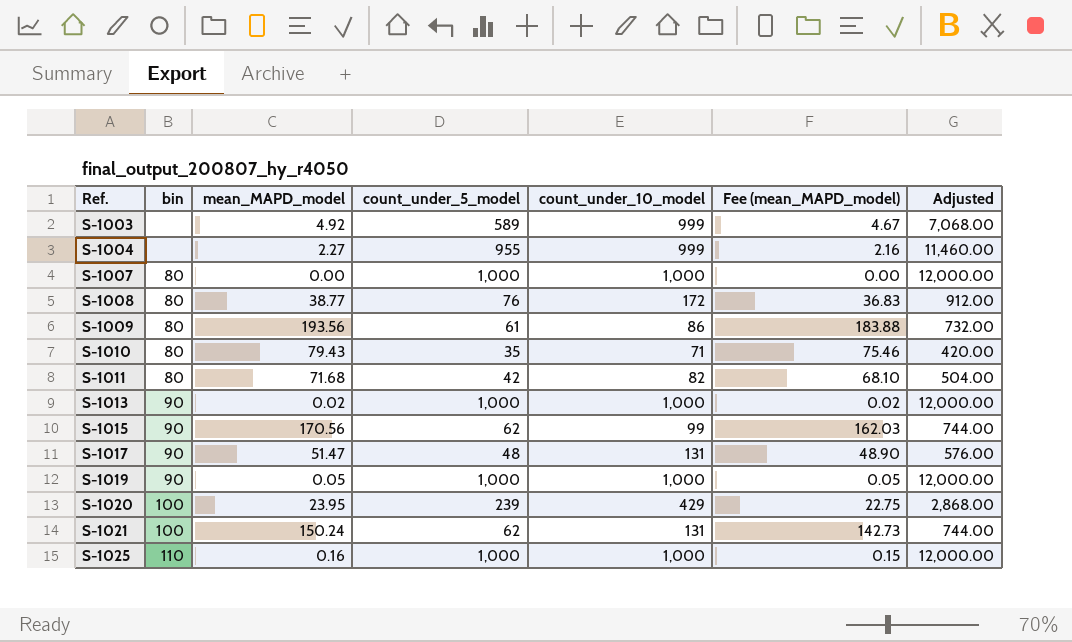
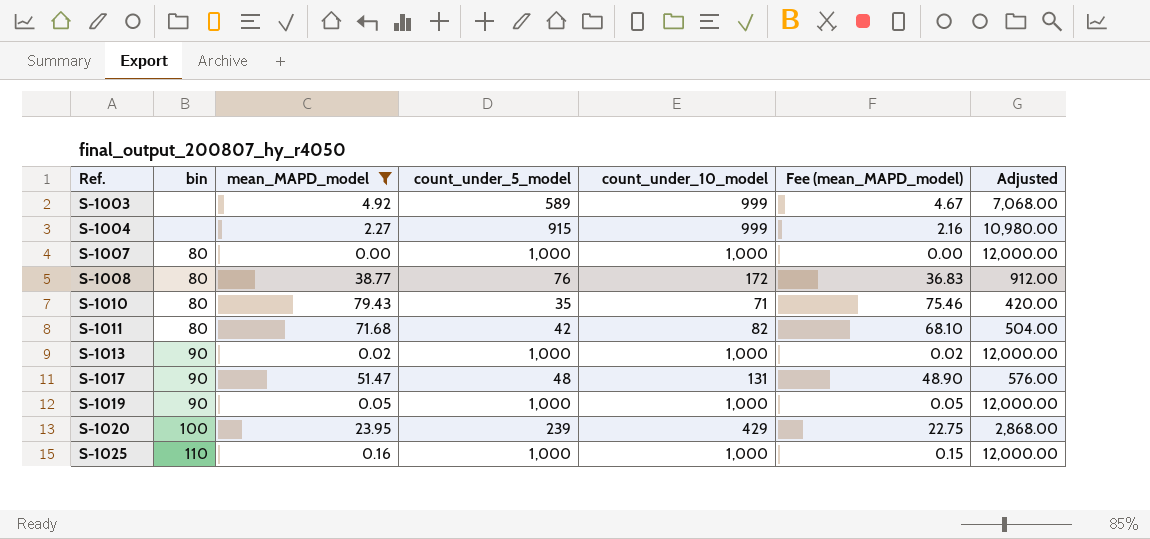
filter: none -> mean_MAPD_model <= 79.43
S-1004 | count_under_5_model: 955 -> 915
S-1004 | Adjusted: 11,460.00 -> 10,980.00

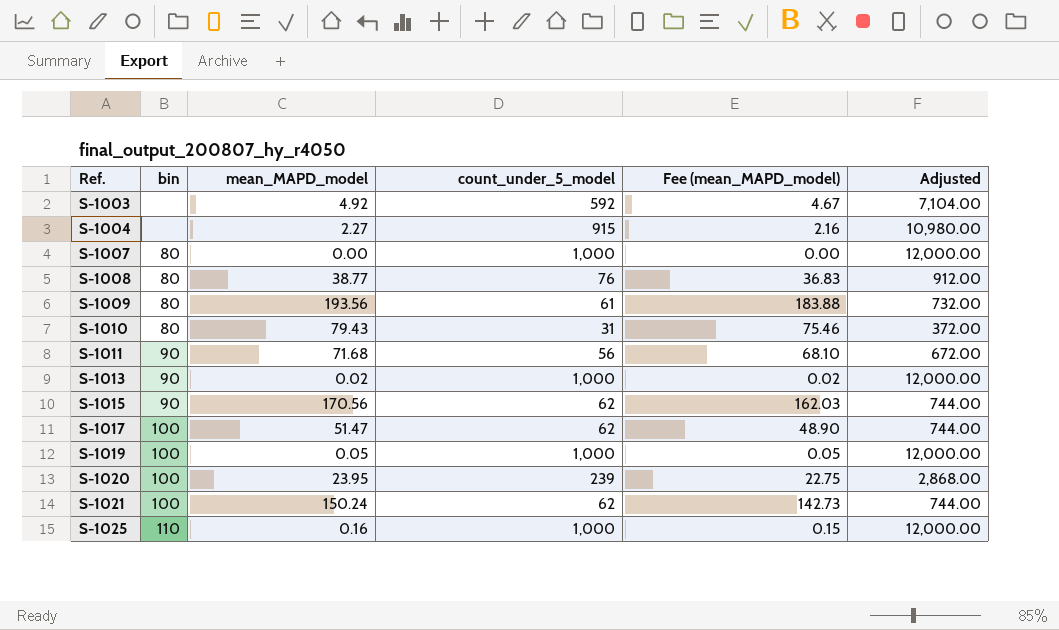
filter: mean_MAPD_model <= 79.43 -> none
column count_under_10_model | position: 5 -> none
S-1003 | count_under_5_model: 589 -> 592
S-1003 | Adjusted: 7,068.00 -> 7,104.00
S-1010 | count_under_5_model: 35 -> 31
S-1010 | Adjusted: 420.00 -> 372.00
S-1011 | bin: 80 -> 90
S-1011 | count_under_5_model: 42 -> 56
S-1011 | Adjusted: 504.00 -> 672.00
S-1017 | bin: 90 -> 100
S-1017 | count_under_5_model: 48 -> 62
S-1017 | Adjusted: 576.00 -> 744.00
S-1019 | bin: 90 -> 100

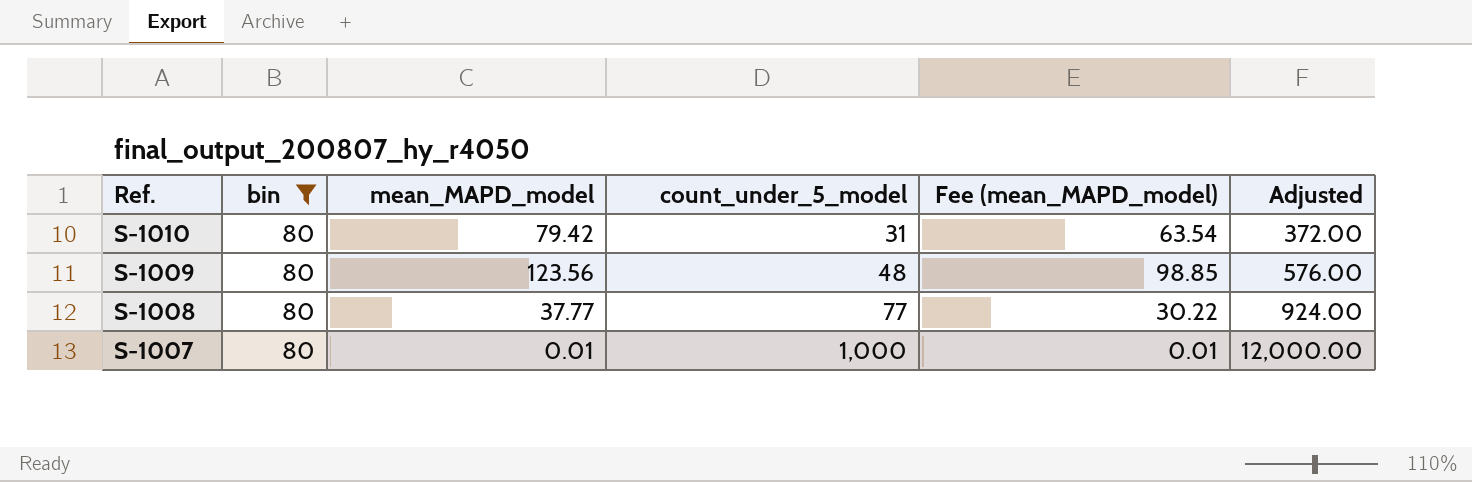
filter: none -> bin = 80
row order: Ref. ascending -> Ref. descending
column Fee (mean_MAPD_model) | formula: [mean_MAPD_model] * 0.95 -> [mean_MAPD_model] * 0.8
S-1010 | mean_MAPD_model: 79.43 -> 79.42
S-1009 | mean_MAPD_model: 193.56 -> 123.56
S-1009 | count_under_5_model: 61 -> 48
S-1009 | Adjusted: 732.00 -> 576.00
S-1008 | mean_MAPD_model: 38.77 -> 37.77
S-1008 | count_under_5_model: 76 -> 77
S-1008 | Adjusted: 912.00 -> 924.00
S-1007 | mean_MAPD_model: 0.00 -> 0.01

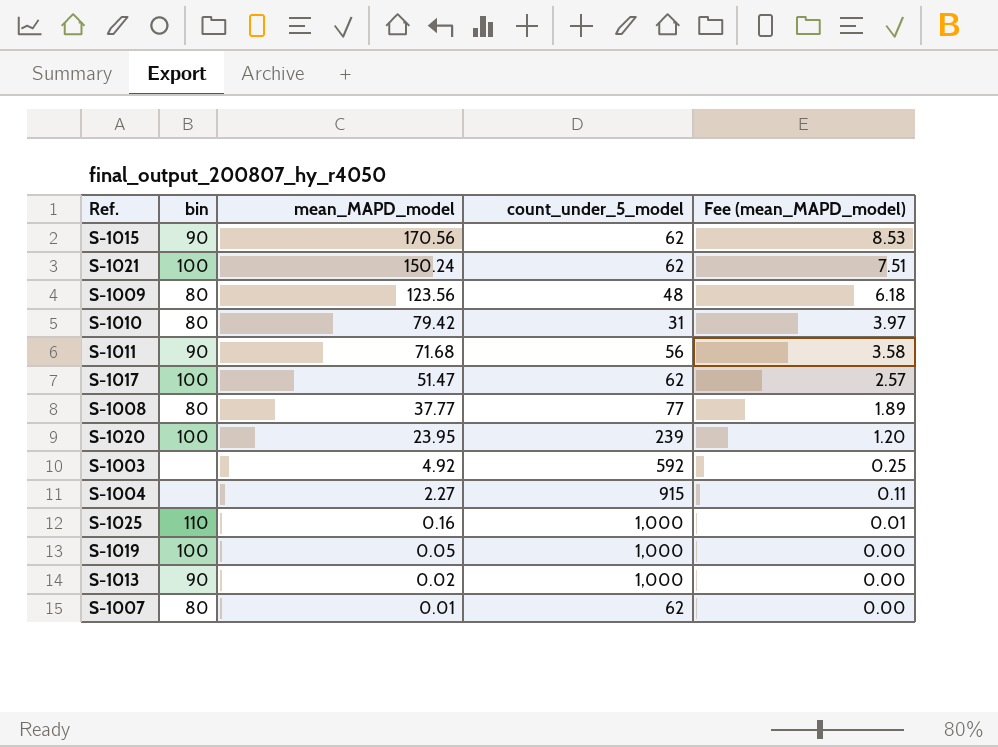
filter: bin = 80 -> none
row order: Ref. descending -> mean_MAPD_model descending
column Adjusted | formula: [count_under_5_model] * 12 -> none
column Fee (mean_MAPD_model) | formula: [mean_MAPD_model] * 0.8 -> [mean_MAPD_model] * 0.05
S-1007 | count_under_5_model: 1,000 -> 62

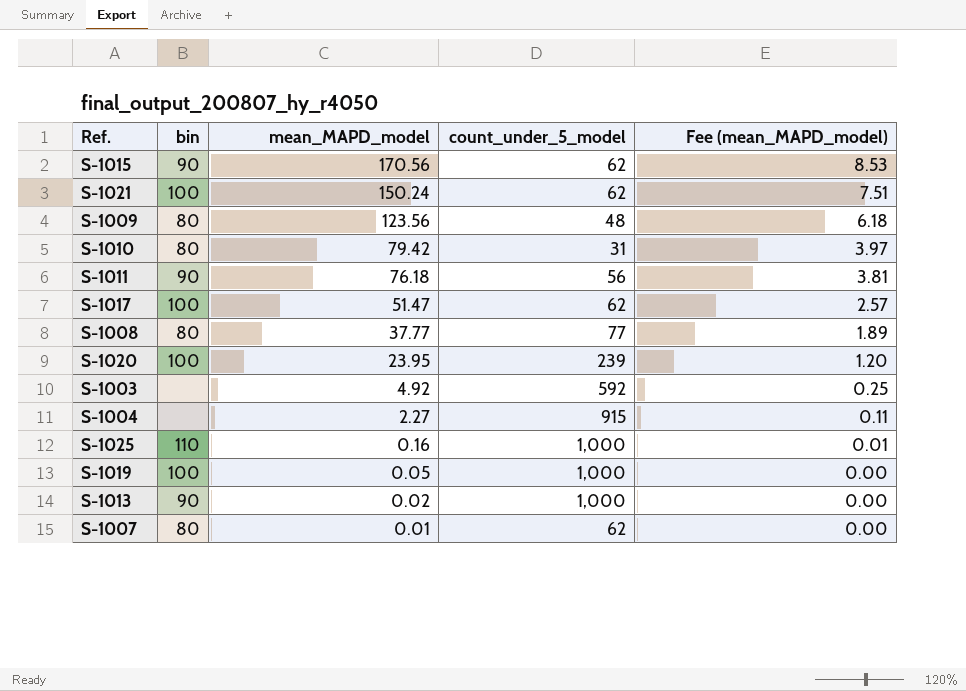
S-1011 | mean_MAPD_model: 71.68 -> 76.18
S-1011 | Fee (mean_MAPD_model): 3.58 -> 3.81

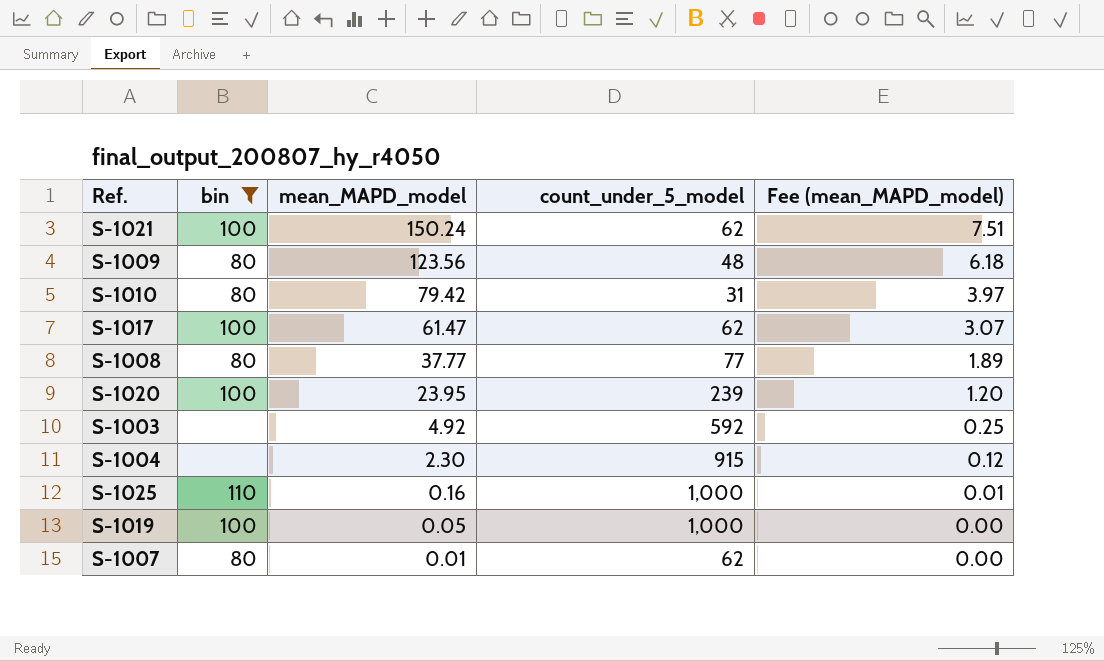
filter: none -> bin != 90
S-1017 | mean_MAPD_model: 51.47 -> 61.47
S-1017 | Fee (mean_MAPD_model): 2.57 -> 3.07
S-1004 | mean_MAPD_model: 2.27 -> 2.30
S-1004 | Fee (mean_MAPD_model): 0.11 -> 0.12

